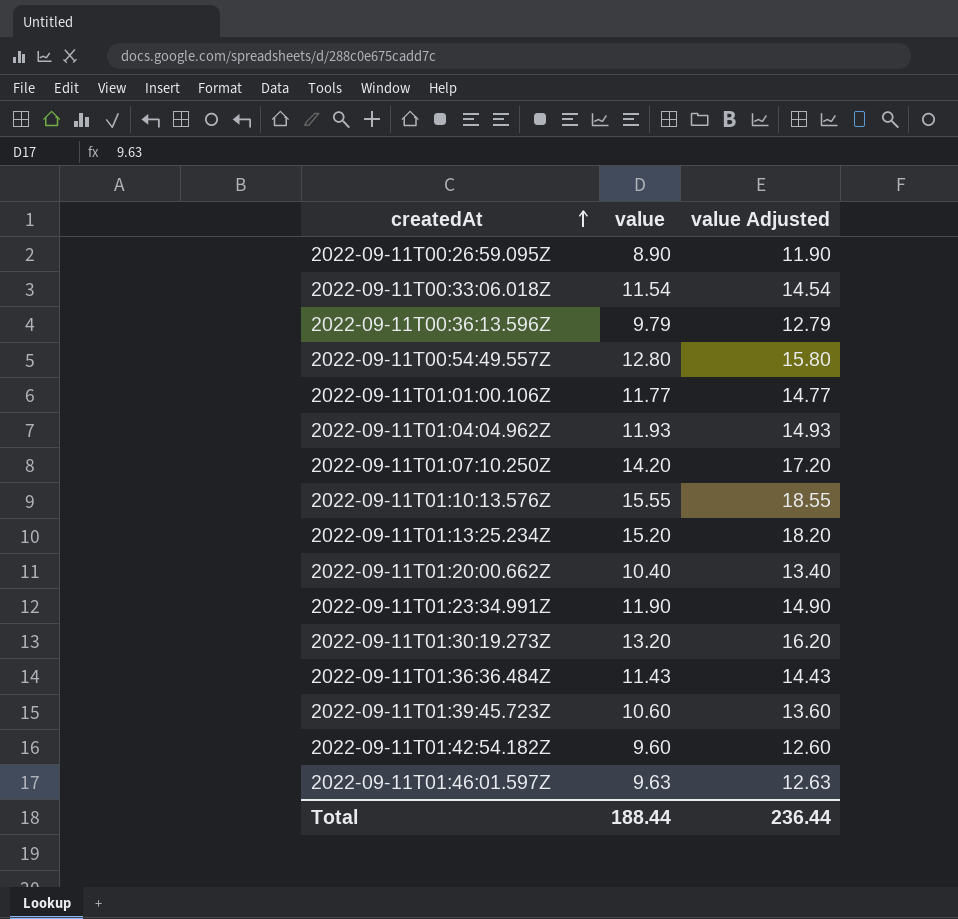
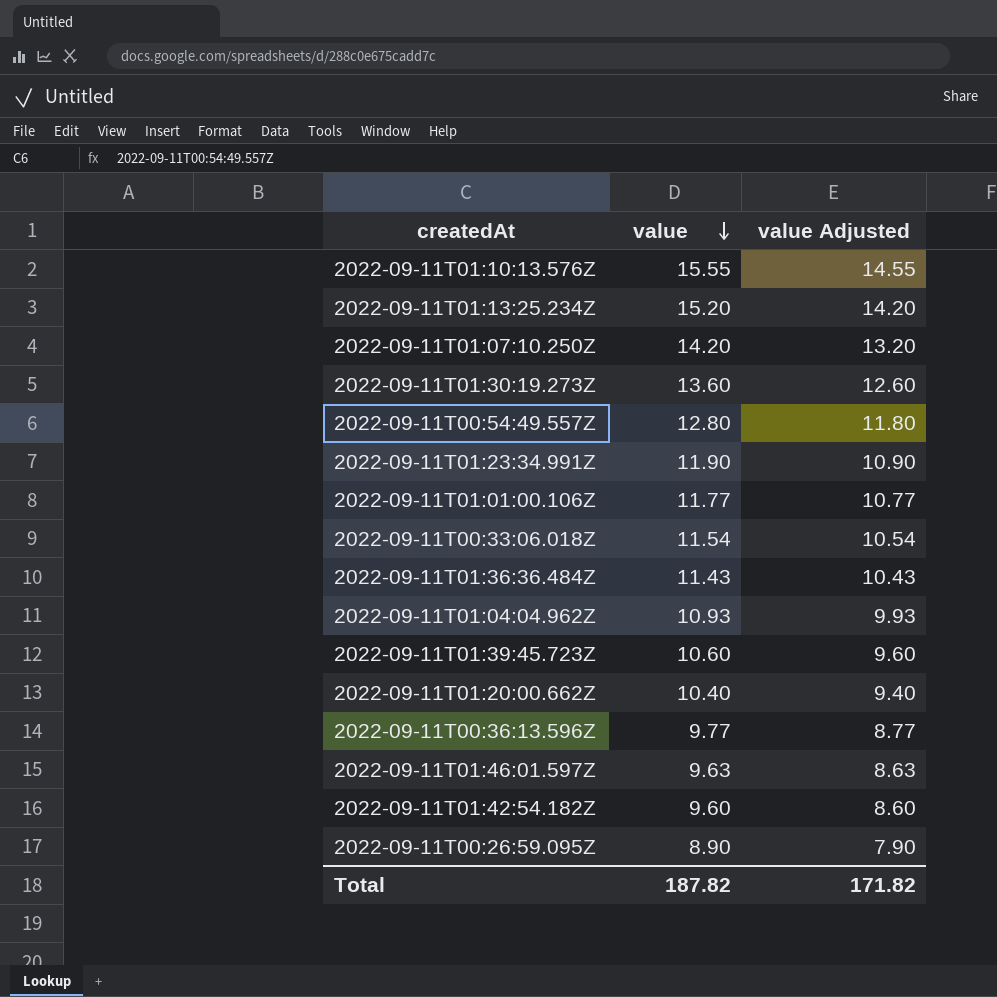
row order: createdAt ascending -> value descending
column value Adjusted | formula: [value] + 3 -> [value] - 1
2022-09-11T01:30:19.273Z | value: 13.20 -> 13.60
2022-09-11T01:04:04.962Z | value: 11.93 -> 10.93
2022-09-11T00:36:13.596Z | value: 9.79 -> 9.77
Total | value: 188.44 -> 187.82
Total | value Adjusted: 236.44 -> 171.82

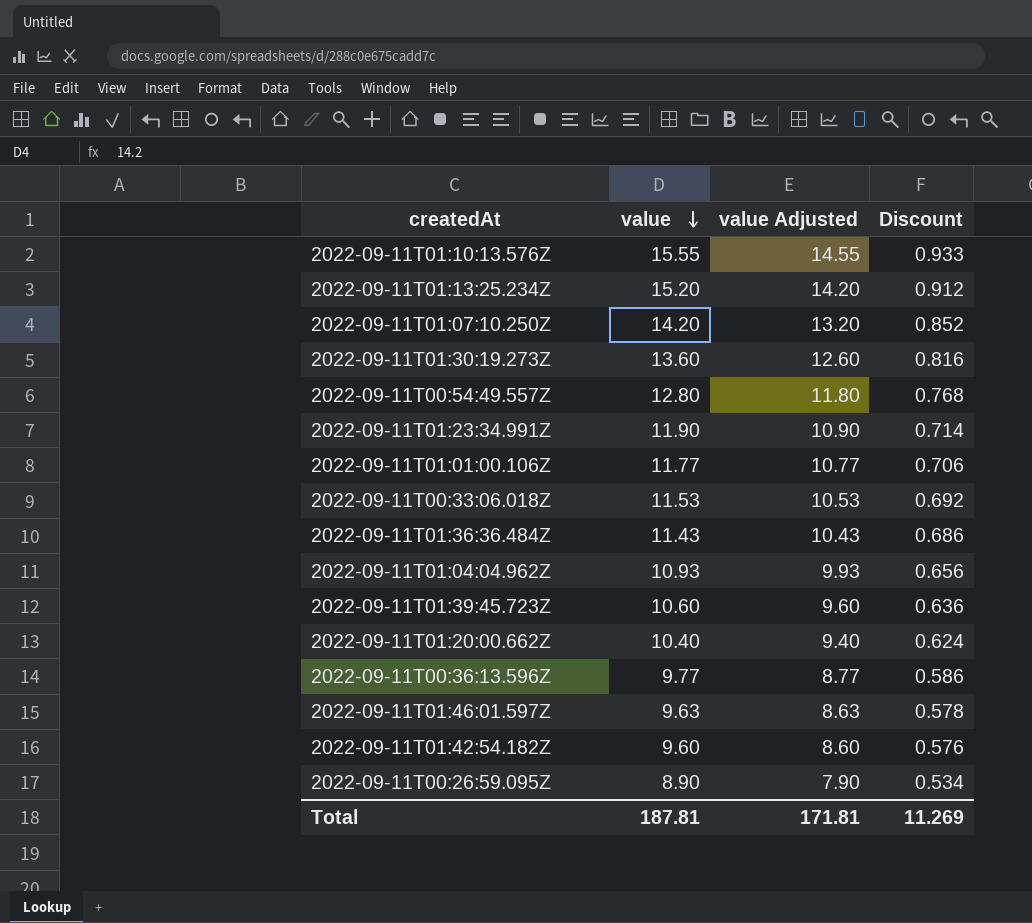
column Discount | formula: none -> [value] * 0.06
2022-09-11T00:33:06.018Z | value: 11.54 -> 11.53
2022-09-11T00:33:06.018Z | value Adjusted: 10.54 -> 10.53
Total | value: 187.82 -> 187.81
Total | value Adjusted: 171.82 -> 171.81

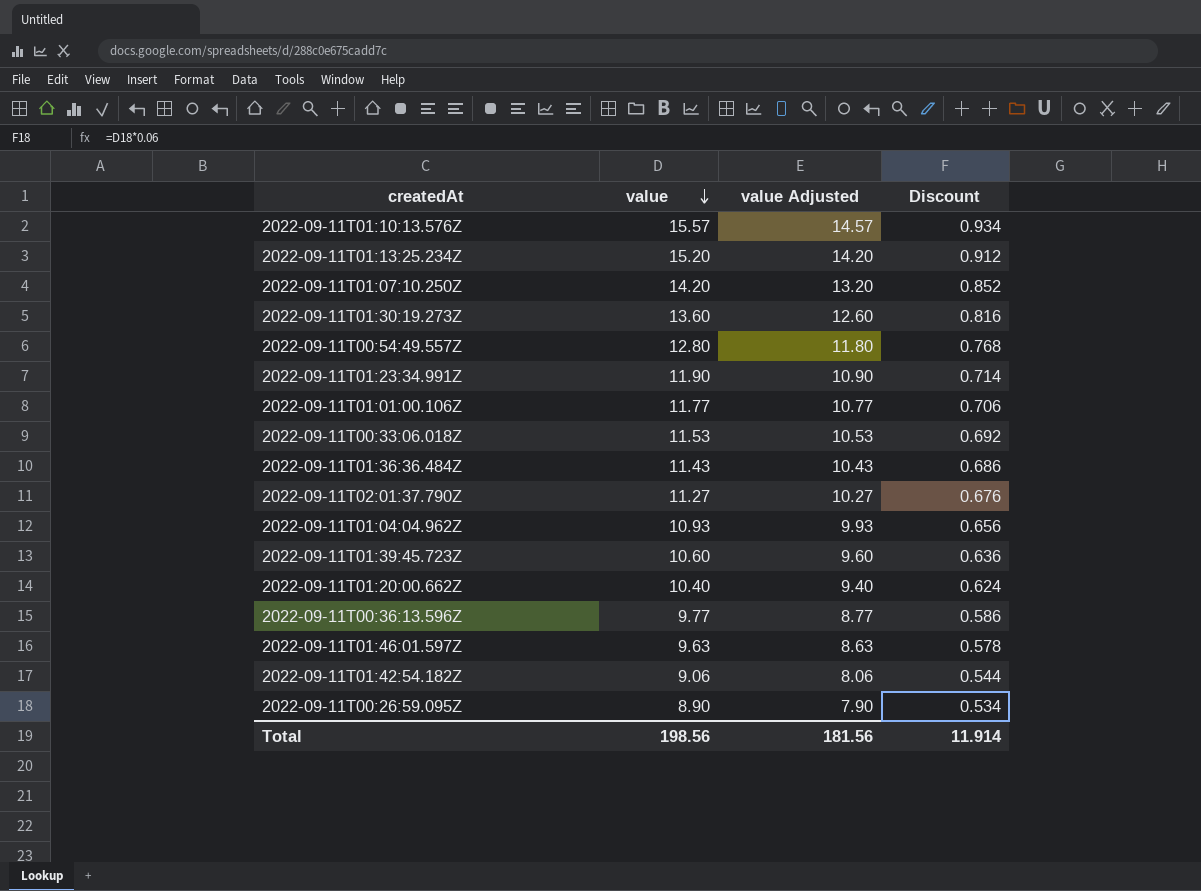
2022-09-11T01:10:13.576Z | value: 15.55 -> 15.57
2022-09-11T01:10:13.576Z | value Adjusted: 14.55 -> 14.57
2022-09-11T01:10:13.576Z | Discount: 0.933 -> 0.934
row 2022-09-11T02:01:37.790Z: none -> 11.27 | 10.27 | 0.676
2022-09-11T01:42:54.182Z | value: 9.60 -> 9.06
2022-09-11T01:42:54.182Z | value Adjusted: 8.60 -> 8.06
2022-09-11T01:42:54.182Z | Discount: 0.576 -> 0.544
Total | value: 187.81 -> 198.56
Total | value Adjusted: 171.81 -> 181.56
Total | Discount: 11.269 -> 11.914

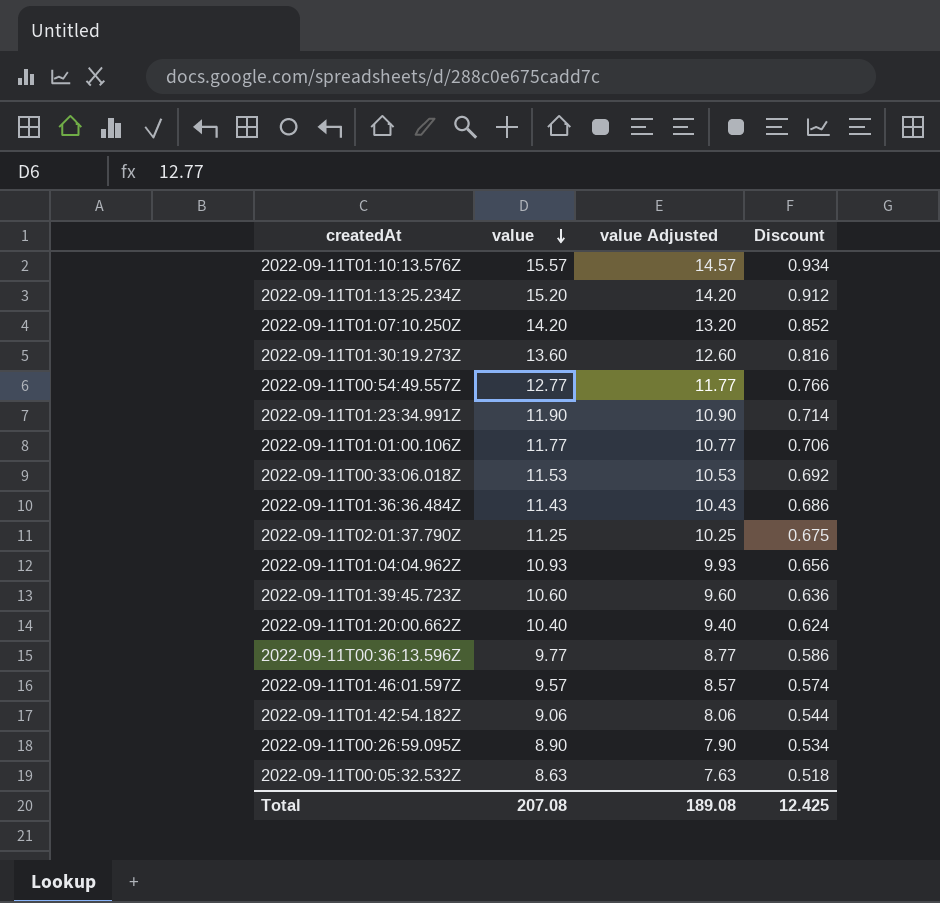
2022-09-11T00:54:49.557Z | value: 12.80 -> 12.77
2022-09-11T00:54:49.557Z | value Adjusted: 11.80 -> 11.77
2022-09-11T00:54:49.557Z | Discount: 0.768 -> 0.766
2022-09-11T02:01:37.790Z | value: 11.27 -> 11.25
2022-09-11T02:01:37.790Z | value Adjusted: 10.27 -> 10.25
2022-09-11T02:01:37.790Z | Discount: 0.676 -> 0.675
2022-09-11T01:46:01.597Z | value: 9.63 -> 9.57
2022-09-11T01:46:01.597Z | value Adjusted: 8.63 -> 8.57
2022-09-11T01:46:01.597Z | Discount: 0.578 -> 0.574
row 2022-09-11T00:05:32.532Z: none -> 8.63 | 7.63 | 0.518
Total | value: 198.56 -> 207.08
Total | value Adjusted: 181.56 -> 189.08
Total | Discount: 11.914 -> 12.425

